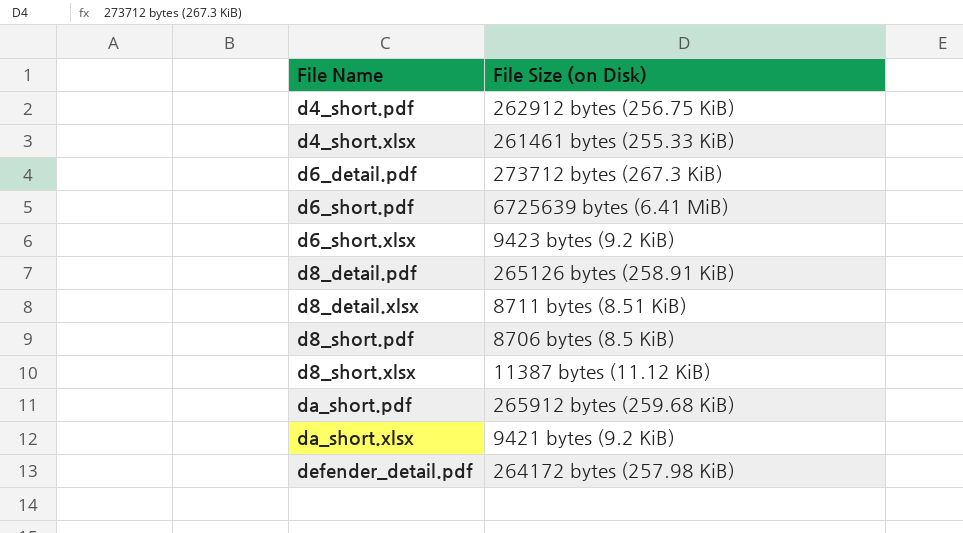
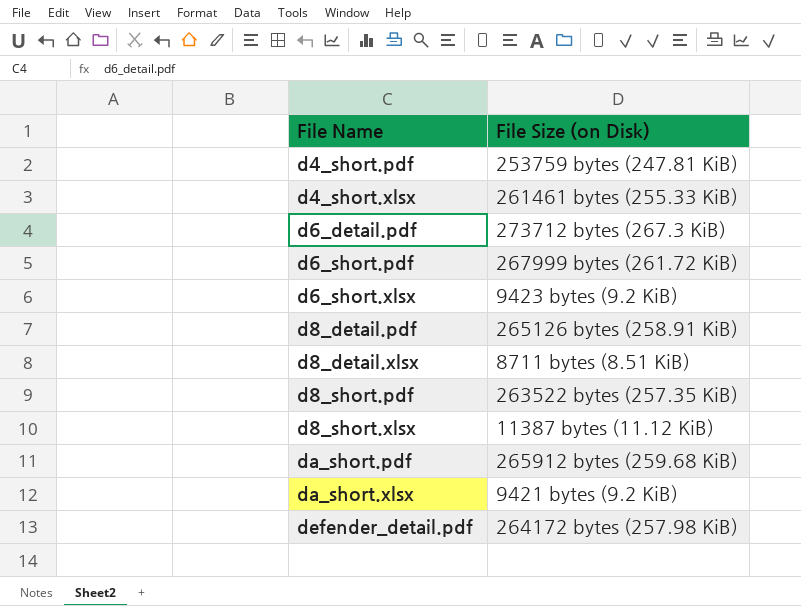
d4_short.pdf | File Size (on Disk): 262912 bytes (256.75 KiB) -> 253759 bytes (247.81 KiB)
d6_short.pdf | File Size (on Disk): 6725639 bytes (6.41 MiB) -> 267999 bytes (261.72 KiB)
d8_short.pdf | File Size (on Disk): 8706 bytes (8.5 KiB) -> 263522 bytes (257.35 KiB)

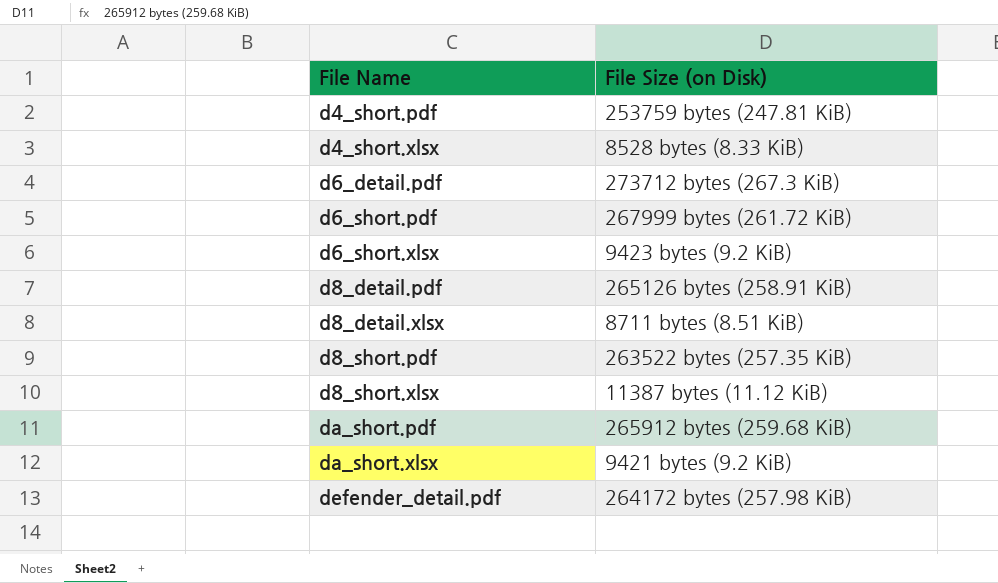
d4_short.xlsx | File Size (on Disk): 261461 bytes (255.33 KiB) -> 8528 bytes (8.33 KiB)

